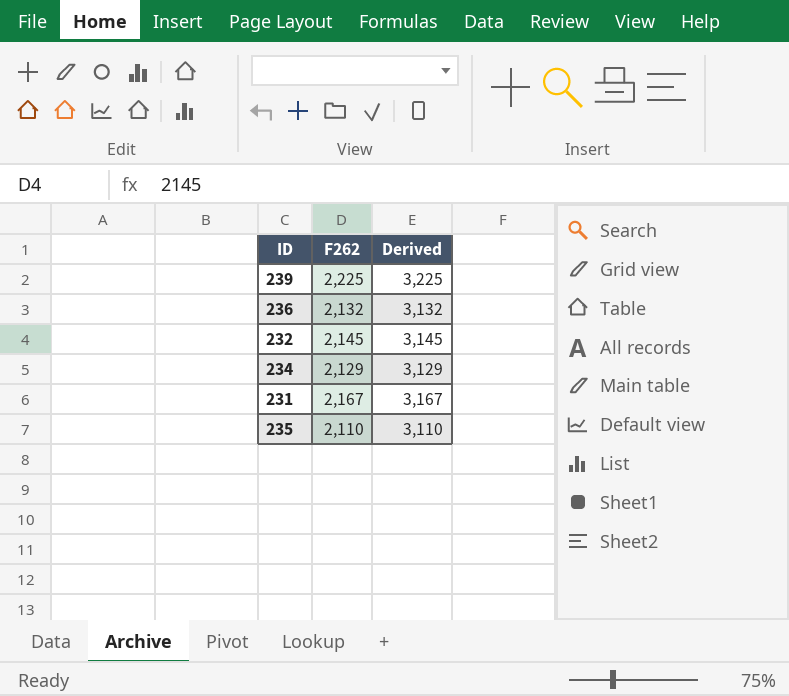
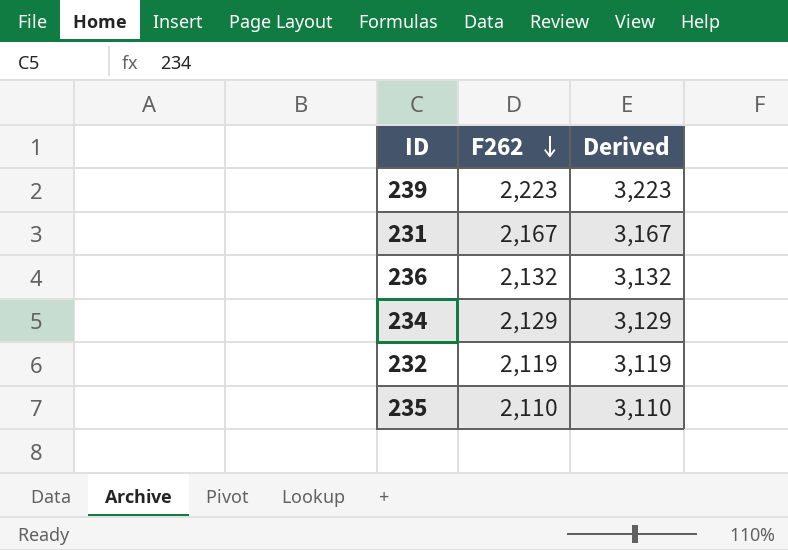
row order: none -> F262 descending
239 | F262: 2,225 -> 2,223
239 | Derived: 3,225 -> 3,223
232 | F262: 2,145 -> 2,119
232 | Derived: 3,145 -> 3,119

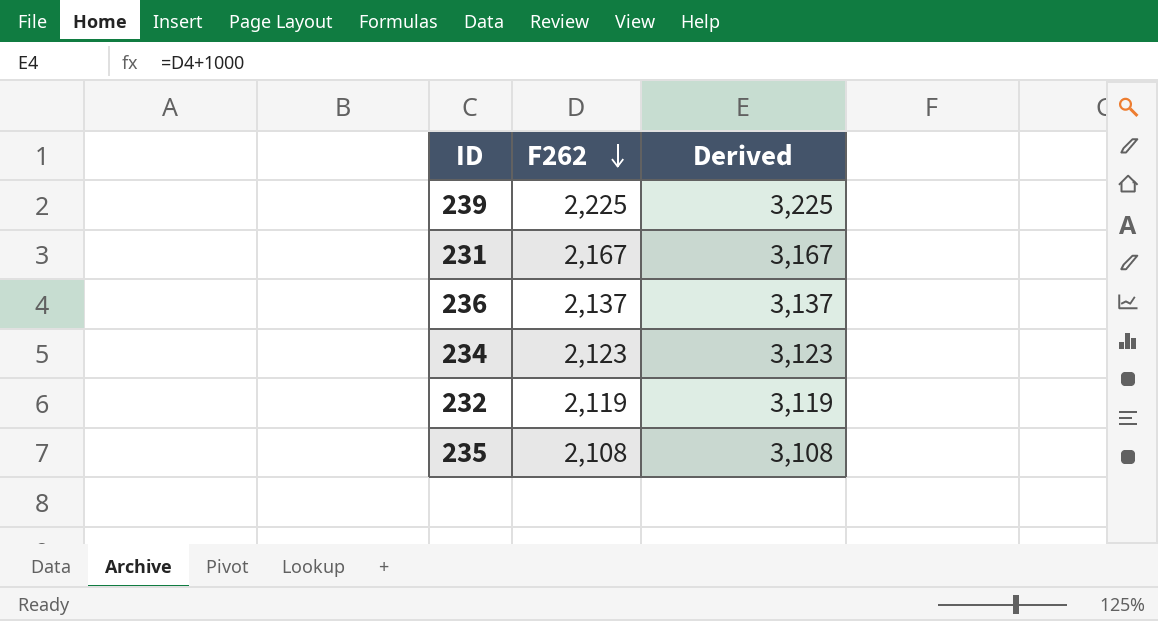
239 | F262: 2,223 -> 2,225
239 | Derived: 3,223 -> 3,225
236 | F262: 2,132 -> 2,137
236 | Derived: 3,132 -> 3,137
234 | F262: 2,129 -> 2,123
234 | Derived: 3,129 -> 3,123
235 | F262: 2,110 -> 2,108
235 | Derived: 3,110 -> 3,108

